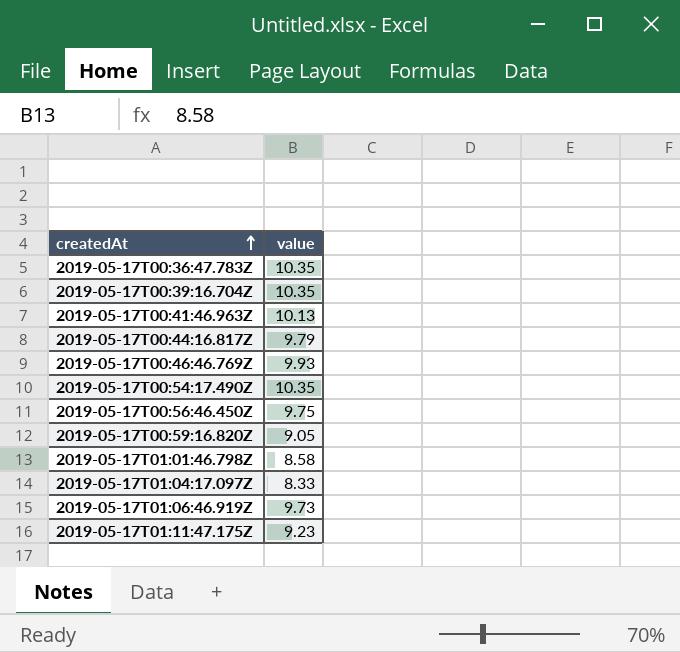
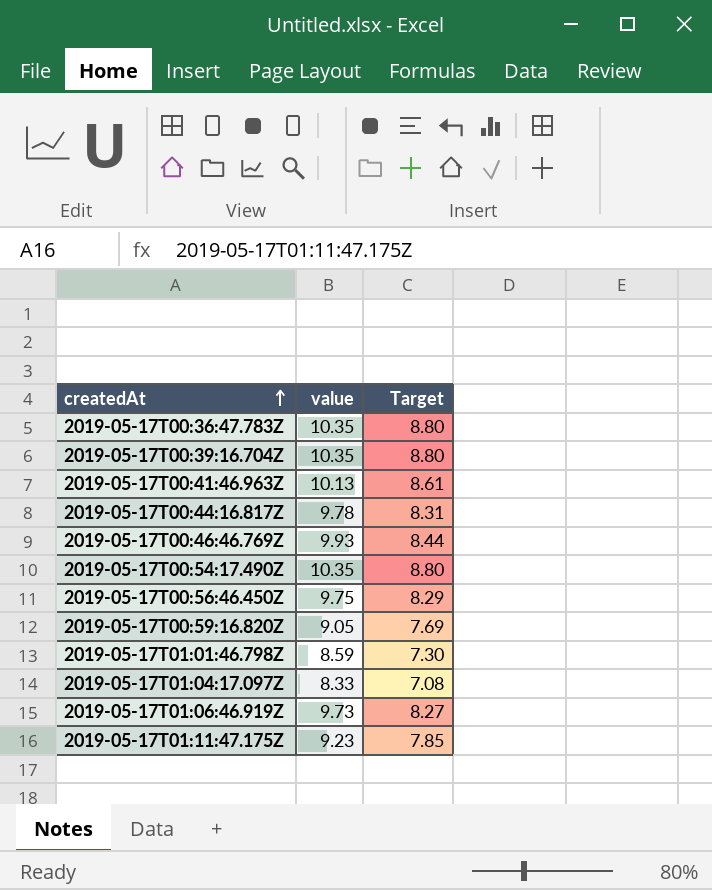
column Target | formula: none -> [value] * 0.85
2019-05-17T00:44:16.817Z | value: 9.79 -> 9.78
2019-05-17T01:01:46.798Z | value: 8.58 -> 8.59

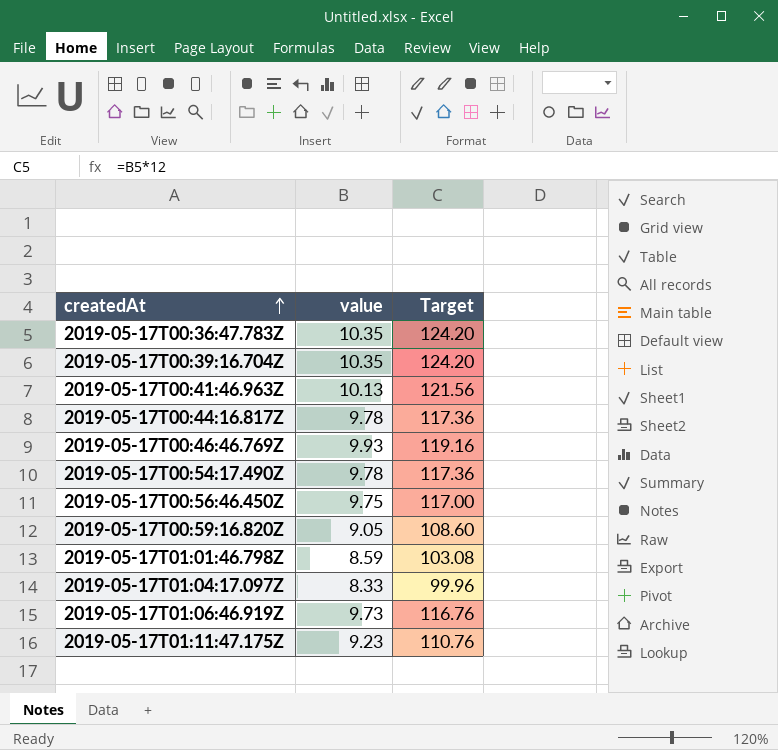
column Target | formula: [value] * 0.85 -> [value] * 12
2019-05-17T00:54:17.490Z | value: 10.35 -> 9.78

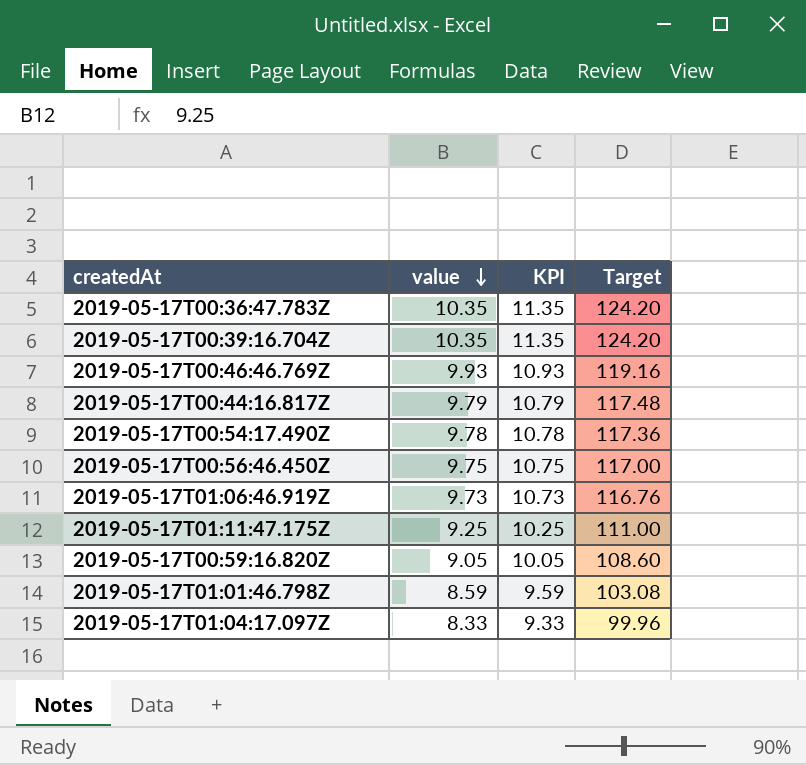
row order: createdAt ascending -> value descending
column KPI | formula: none -> [value] + 1
row 2019-05-17T00:41:46.963Z: 10.13 | 121.56 -> none
2019-05-17T00:44:16.817Z | value: 9.78 -> 9.79
2019-05-17T00:44:16.817Z | Target: 117.36 -> 117.48
2019-05-17T01:11:47.175Z | value: 9.23 -> 9.25
2019-05-17T01:11:47.175Z | Target: 110.76 -> 111.00

